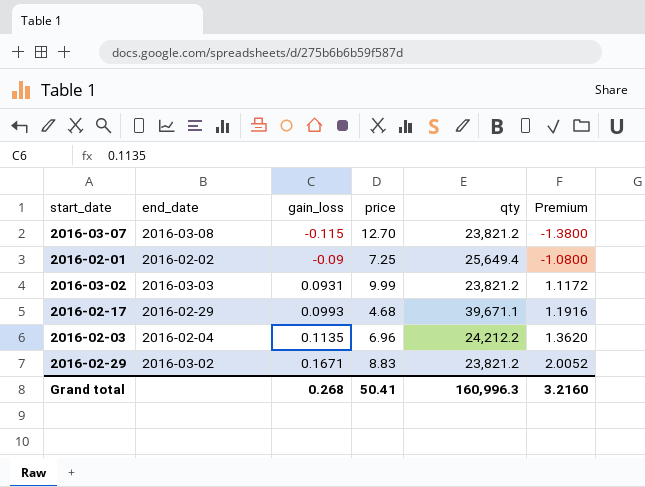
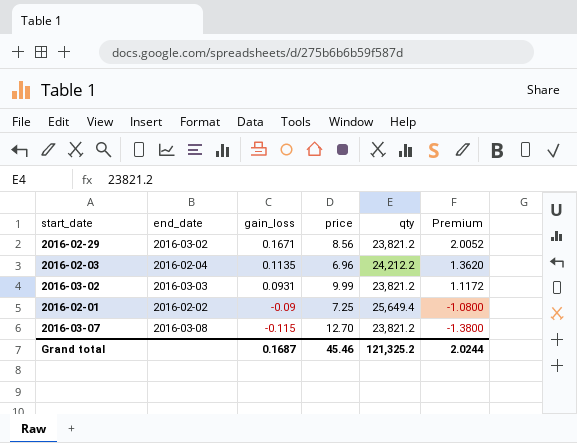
row order: gain_loss ascending -> gain_loss descending
row 2016-02-17: 2016-02-29 | 0.0993 | 4.68 | 39,671.1 | 1.1916 -> none
2016-02-29 | price: 8.83 -> 8.56
Grand total | gain_loss: 0.268 -> 0.1687
Grand total | price: 50.41 -> 45.46
Grand total | qty: 160,996.3 -> 121,325.2
Grand total | Premium: 3.2160 -> 2.0244

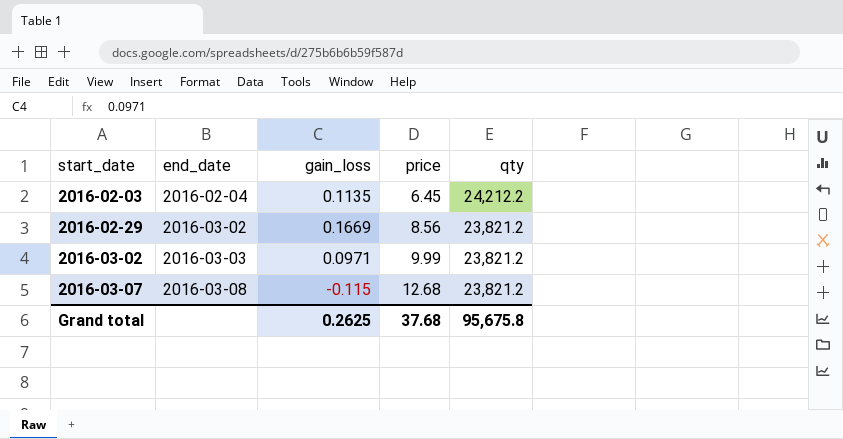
row order: gain_loss descending -> start_date ascending
column Premium | formula: [gain_loss] * 12 -> none
row 2016-02-01: 2016-02-02 | -0.09 | 7.25 | 25,649.4 | -1.0800 -> none
2016-02-03 | price: 6.96 -> 6.45
2016-02-29 | gain_loss: 0.1671 -> 0.1669
2016-03-02 | gain_loss: 0.0931 -> 0.0971
2016-03-07 | price: 12.70 -> 12.68
Grand total | gain_loss: 0.1687 -> 0.2625
Grand total | price: 45.46 -> 37.68
Grand total | qty: 121,325.2 -> 95,675.8

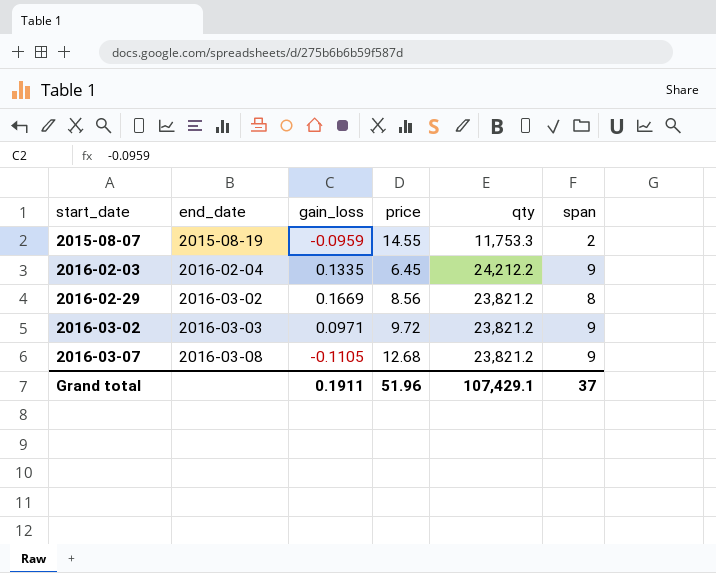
column span | position: none -> 6
row 2015-08-07: none -> 2015-08-19 | -0.0959 | 14.55 | 11,753.3 | 2
2016-02-03 | gain_loss: 0.1135 -> 0.1335
2016-03-02 | price: 9.99 -> 9.72
2016-03-07 | gain_loss: -0.115 -> -0.1105
Grand total | gain_loss: 0.2625 -> 0.1911
Grand total | price: 37.68 -> 51.96
Grand total | qty: 95,675.8 -> 107,429.1

